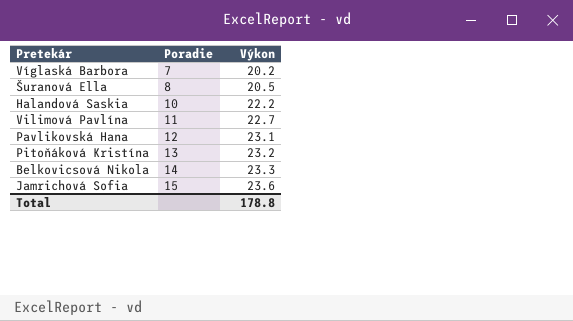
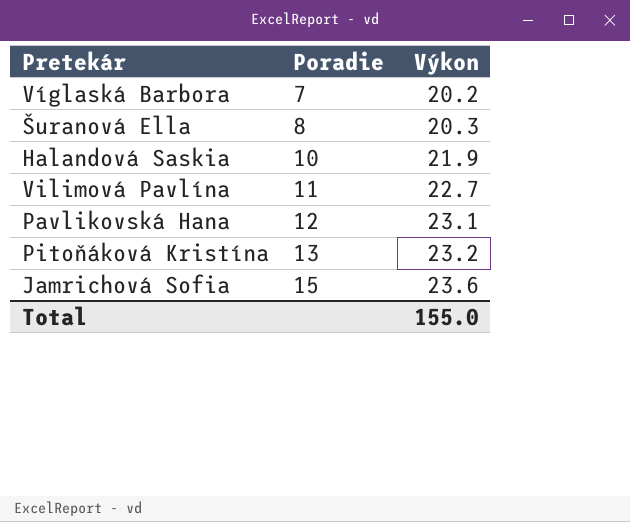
row Belkovicsová Nikola: 14 | 23.3 -> none
Šuranová Ella | Výkon: 20.5 -> 20.3
Halandová Saskia | Výkon: 22.2 -> 21.9
Total | Výkon: 178.8 -> 155.0

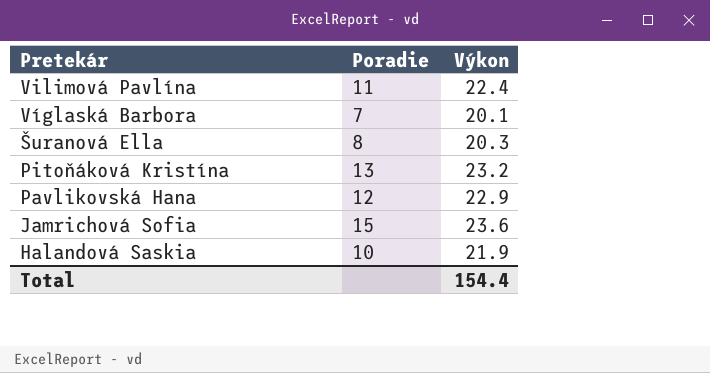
row order: Poradie ascending -> Pretekár descending
Vilimová Pavlína | Výkon: 22.7 -> 22.4
Víglaská Barbora | Výkon: 20.2 -> 20.1
Pavlikovská Hana | Výkon: 23.1 -> 22.9
Total | Výkon: 155.0 -> 154.4

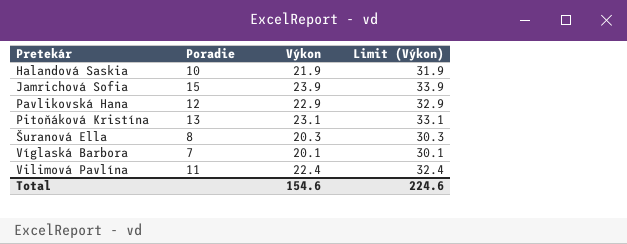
row order: Pretekár descending -> Pretekár ascending
column Limit (Výkon) | formula: none -> [Výkon] + 10
Jamrichová Sofia | Výkon: 23.6 -> 23.9
Pitoňáková Kristína | Výkon: 23.2 -> 23.1
Total | Výkon: 154.4 -> 154.6

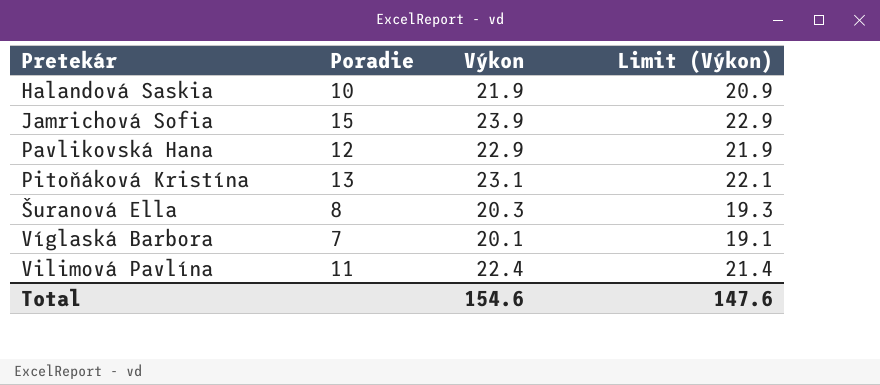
column Limit (Výkon) | formula: [Výkon] + 10 -> [Výkon] - 1
Total | Limit (Výkon): 224.6 -> 147.6

